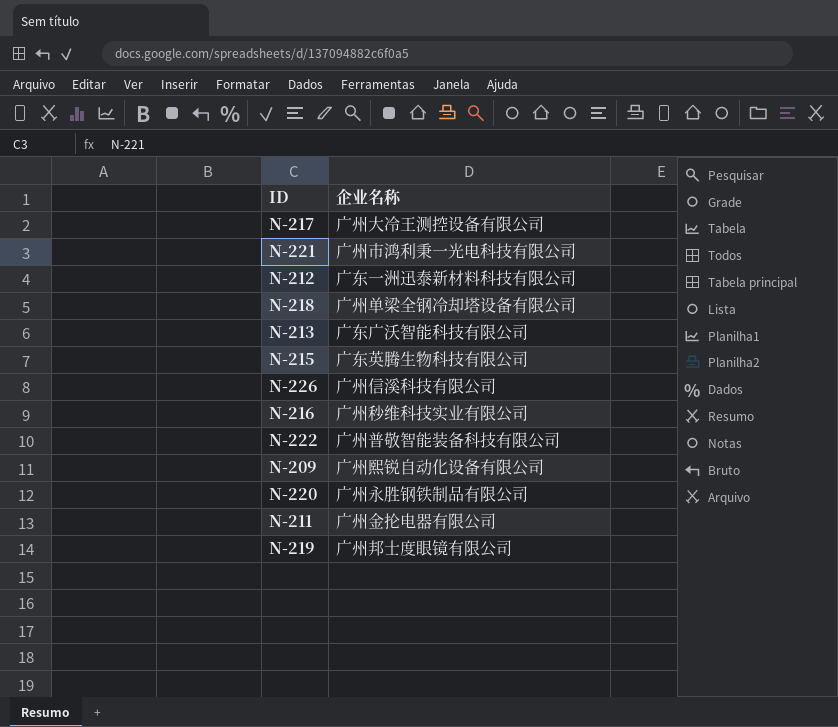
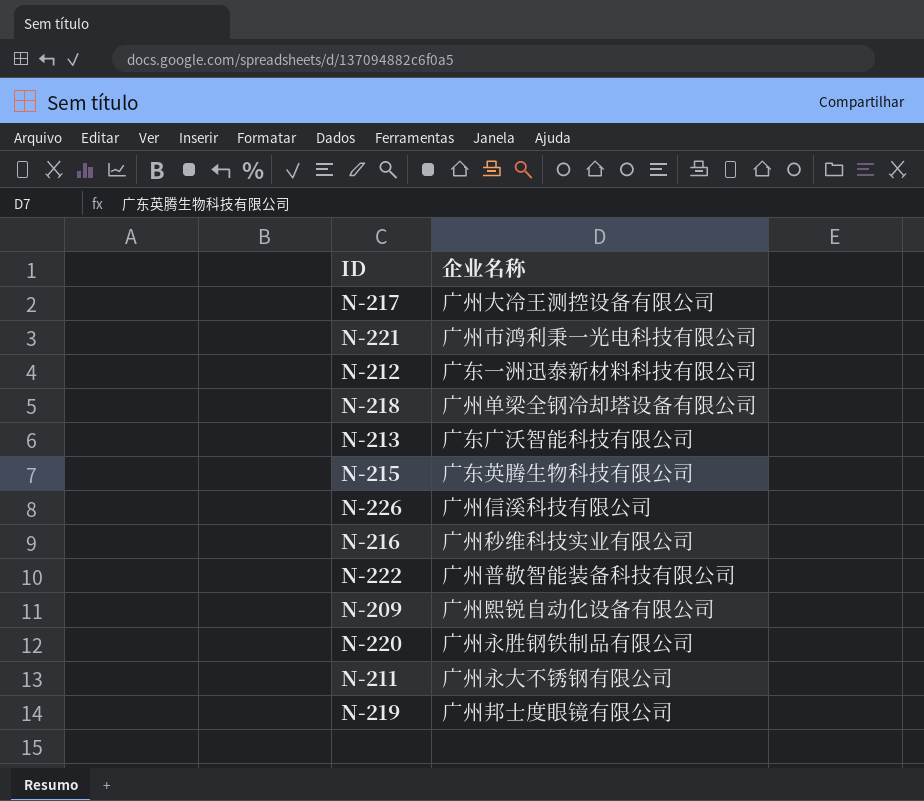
N-211 | 企业名称: 广州金抡电器有限公司 -> 广州永大不锈钢有限公司

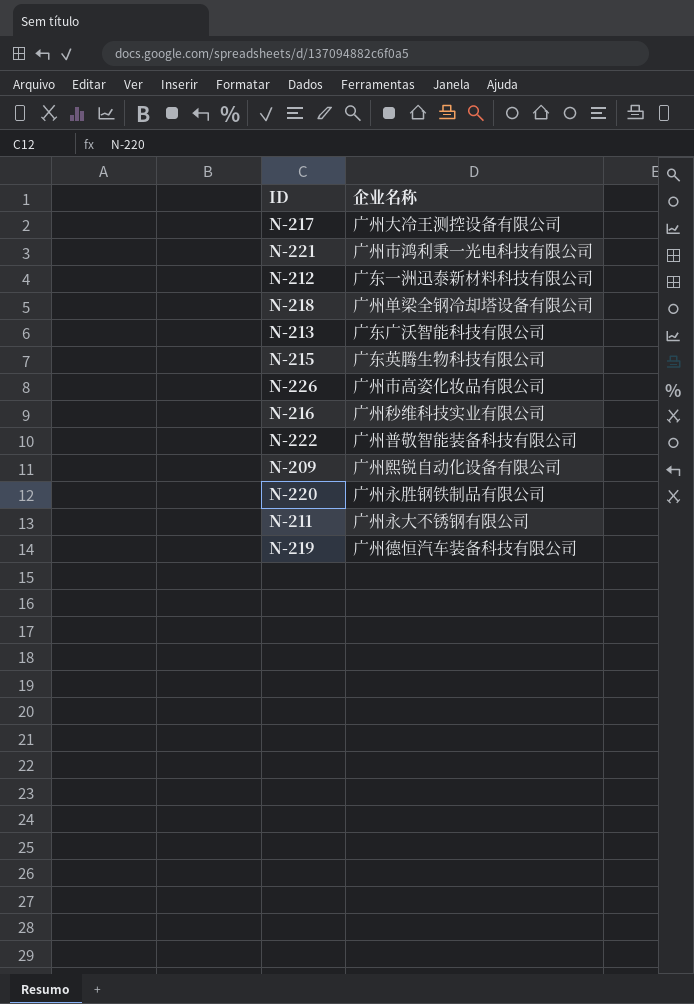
N-226 | 企业名称: 广州信溪科技有限公司 -> 广州市高姿化妆品有限公司
N-219 | 企业名称: 广州邦士度眼镜有限公司 -> 广州德恒汽车装备科技有限公司

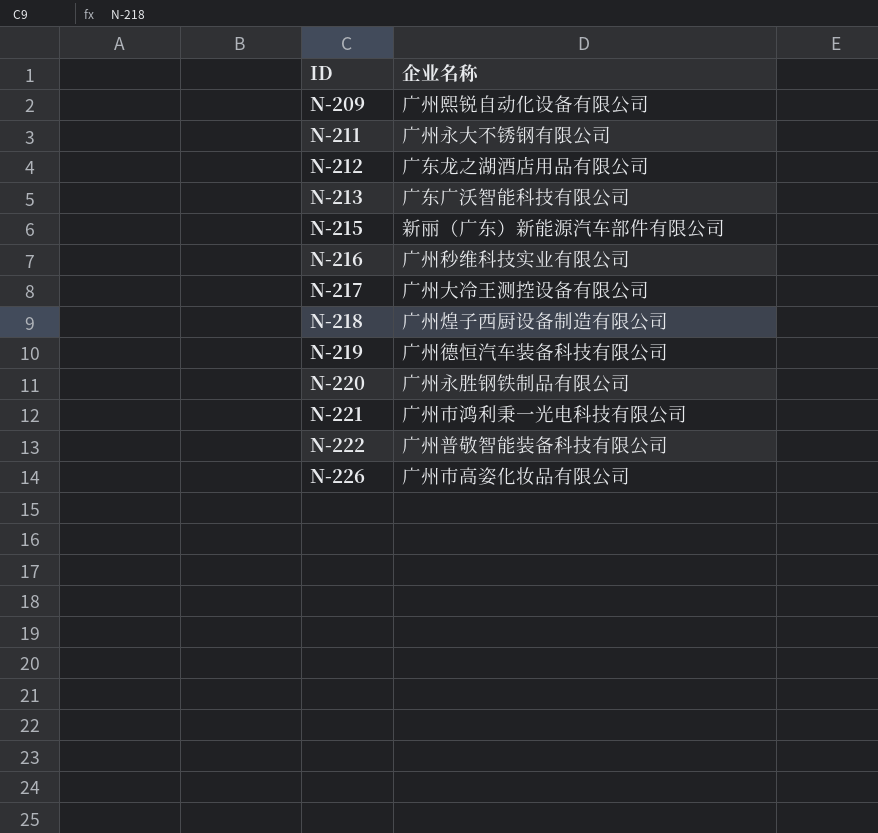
row order: none -> ID ascending
N-212 | 企业名称: 广东一洲迅泰新材料科技有限公司 -> 广东龙之湖酒店用品有限公司
N-215 | 企业名称: 广东英腾生物科技有限公司 -> 新丽（广东）新能源汽车部件有限公司
N-218 | 企业名称: 广州单梁全钢冷却塔设备有限公司 -> 广州煌子西厨设备制造有限公司

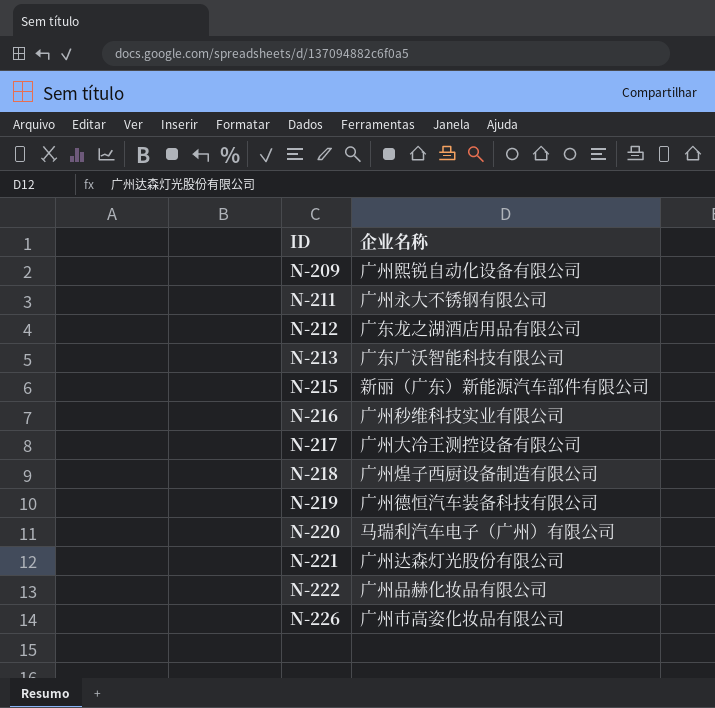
N-220 | 企业名称: 广州永胜钢铁制品有限公司 -> 马瑞利汽车电子（广州）有限公司
N-221 | 企业名称: 广州市鸿利秉一光电科技有限公司 -> 广州达森灯光股份有限公司
N-222 | 企业名称: 广州普敬智能装备科技有限公司 -> 广州品赫化妆品有限公司

